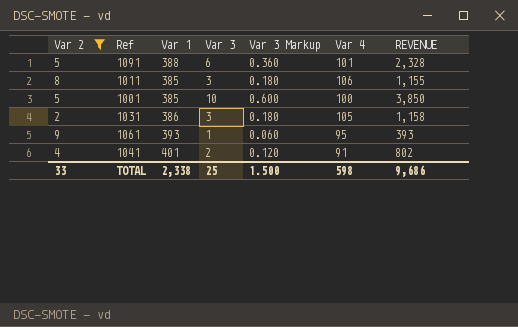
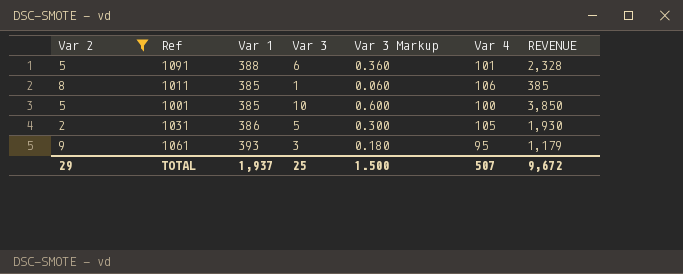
row 1041: 4 | 401 | 2 | 0.120 | 91 | 802 -> none
1011 | Var 3: 3 -> 1
1011 | Var 3 Markup: 0.180 -> 0.060
1011 | REVENUE: 1,155 -> 385
1031 | Var 3: 3 -> 5
1031 | Var 3 Markup: 0.180 -> 0.300
1031 | REVENUE: 1,158 -> 1,930
1061 | Var 3: 1 -> 3
1061 | Var 3 Markup: 0.060 -> 0.180
1061 | REVENUE: 393 -> 1,179
TOTAL | Var 2: 33 -> 29
TOTAL | Var 1: 2,338 -> 1,937
TOTAL | Var 4: 598 -> 507
TOTAL | REVENUE: 9,686 -> 9,672

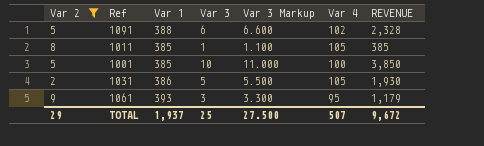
column Var 3 Markup | formula: [Var 3] * 0.06 -> [Var 3] * 1.1
1091 | Var 4: 101 -> 102
1011 | Var 4: 106 -> 105
TOTAL | Var 3 Markup: 1.500 -> 27.500

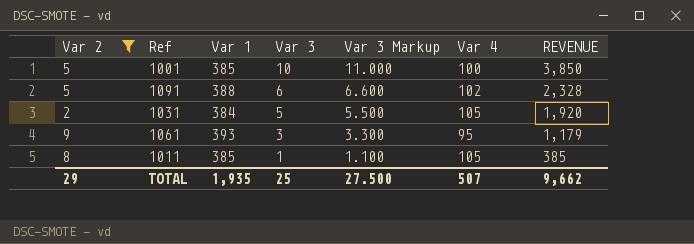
row order: none -> Var 3 descending
1031 | Var 1: 386 -> 384
1031 | REVENUE: 1,930 -> 1,920
TOTAL | Var 1: 1,937 -> 1,935
TOTAL | REVENUE: 9,672 -> 9,662

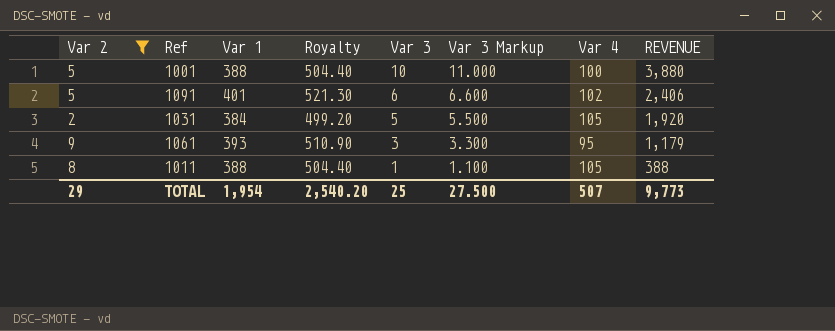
column Royalty | formula: none -> [Var 1] * 1.3
1001 | Var 1: 385 -> 388
1001 | REVENUE: 3,850 -> 3,880
1091 | Var 1: 388 -> 401
1091 | REVENUE: 2,328 -> 2,406
1011 | Var 1: 385 -> 388
1011 | REVENUE: 385 -> 388
TOTAL | Var 1: 1,935 -> 1,954
TOTAL | REVENUE: 9,662 -> 9,773

